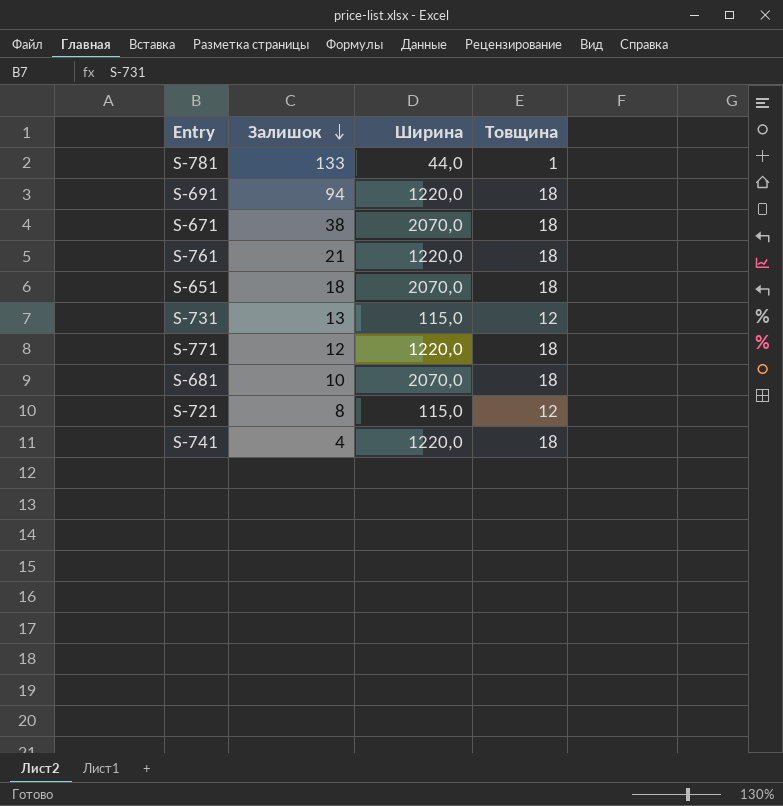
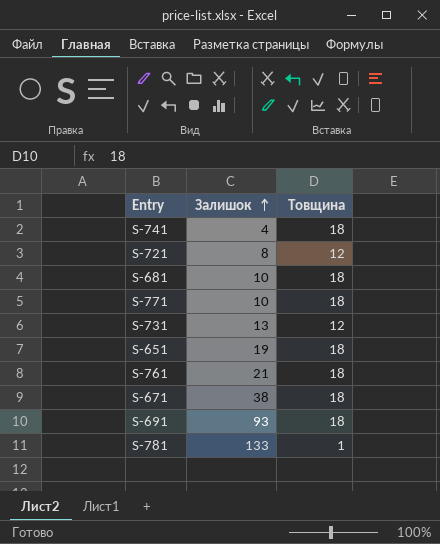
row order: Залишок descending -> Залишок ascending
column Ширина | position: 3 -> none
S-771 | Залишок: 12 -> 10
S-651 | Залишок: 18 -> 19
S-691 | Залишок: 94 -> 93

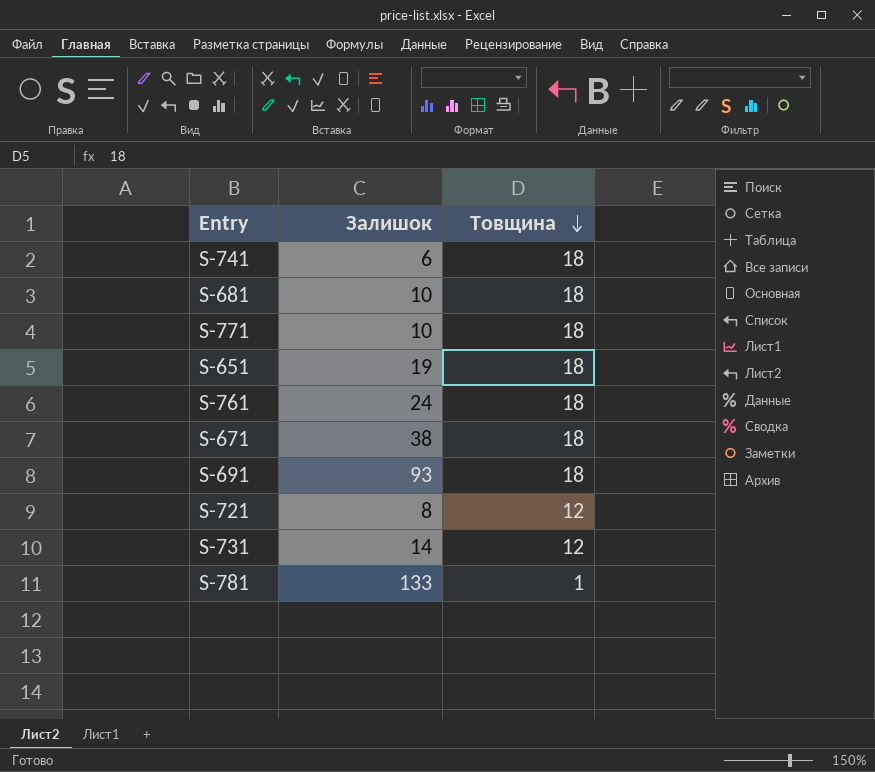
row order: Залишок ascending -> Товщина descending
S-741 | Залишок: 4 -> 6
S-761 | Залишок: 21 -> 24
S-731 | Залишок: 13 -> 14

